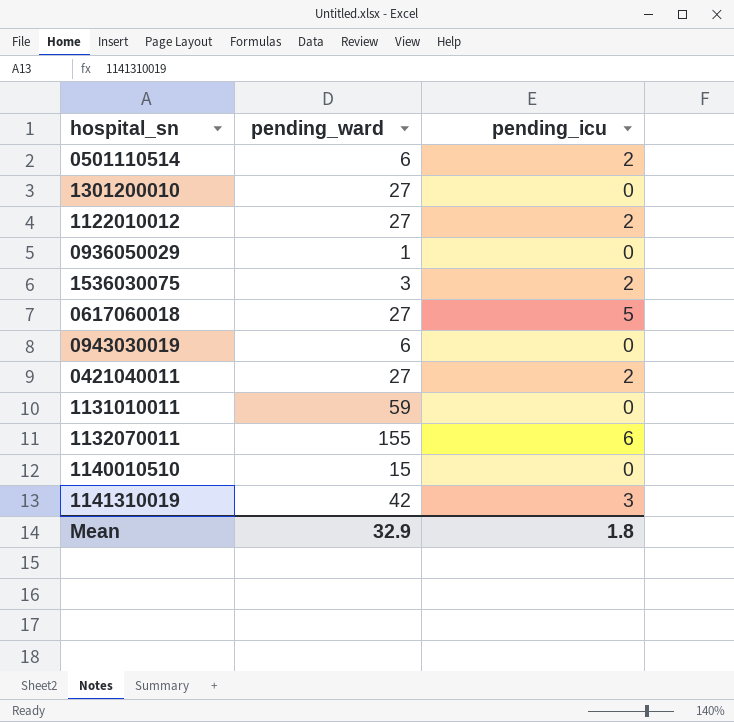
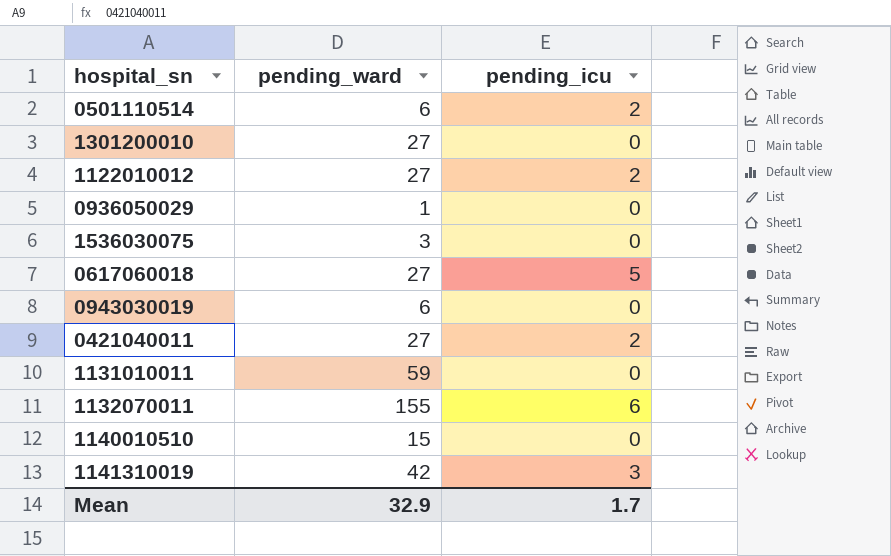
1536030075 | pending_icu: 2 -> 0
Mean | pending_icu: 1.8 -> 1.7

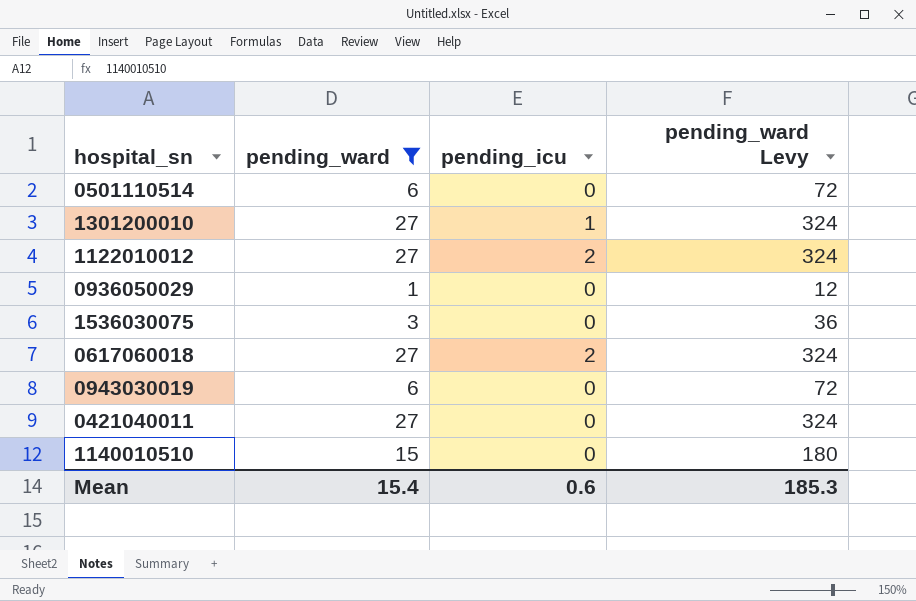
filter: none -> pending_ward <= 27
column pending_ward Levy | formula: none -> [pending_ward] * 12
0501110514 | pending_icu: 2 -> 0
1301200010 | pending_icu: 0 -> 1
0617060018 | pending_icu: 5 -> 2
0421040011 | pending_icu: 2 -> 0
Mean | pending_ward: 32.9 -> 15.4
Mean | pending_icu: 1.7 -> 0.6

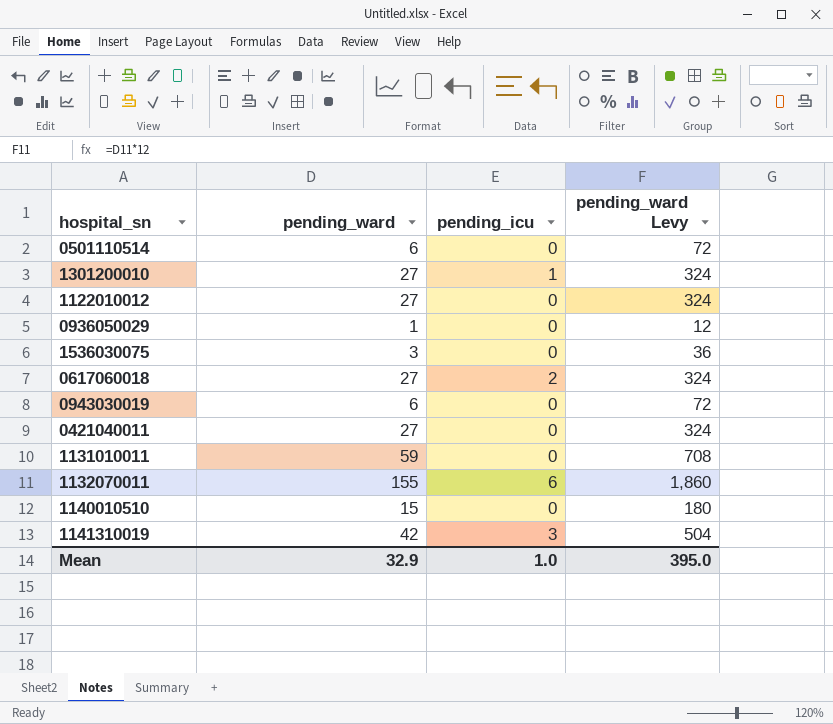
filter: pending_ward <= 27 -> none
1122010012 | pending_icu: 2 -> 0
Mean | pending_ward: 15.4 -> 32.9
Mean | pending_icu: 0.6 -> 1.0
Mean | pending_ward Levy: 185.3 -> 395.0

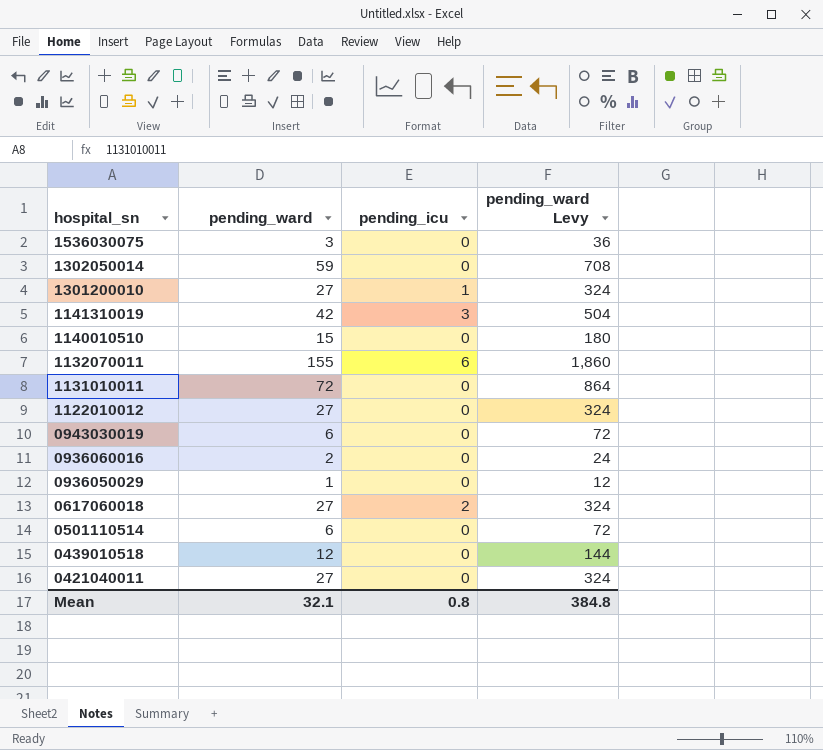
row order: none -> hospital_sn descending
row 1302050014: none -> 59 | 0 | 708
1131010011 | pending_ward: 59 -> 72
1131010011 | pending_ward Levy: 708 -> 864
row 0936060016: none -> 2 | 0 | 24
row 0439010518: none -> 12 | 0 | 144
Mean | pending_ward: 32.9 -> 32.1
Mean | pending_icu: 1.0 -> 0.8
Mean | pending_ward Levy: 395.0 -> 384.8

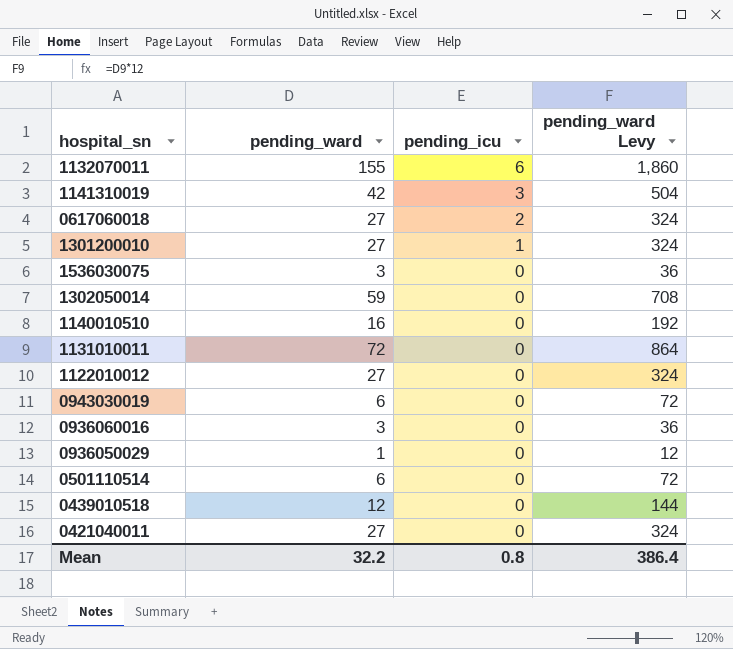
row order: hospital_sn descending -> pending_icu descending
1140010510 | pending_ward: 15 -> 16
1140010510 | pending_ward Levy: 180 -> 192
0936060016 | pending_ward: 2 -> 3
0936060016 | pending_ward Levy: 24 -> 36
Mean | pending_ward: 32.1 -> 32.2
Mean | pending_ward Levy: 384.8 -> 386.4

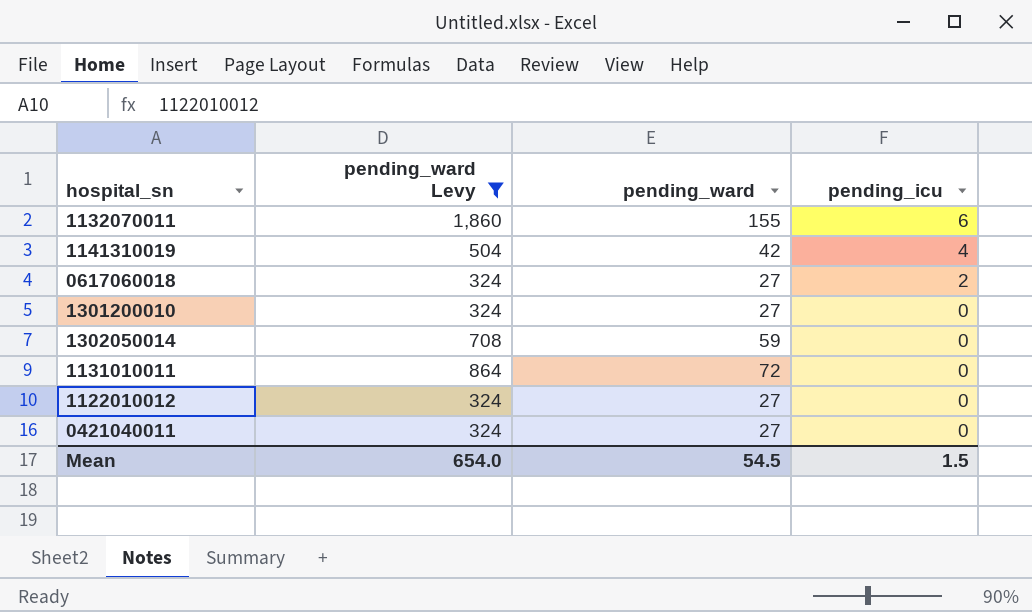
filter: none -> pending_ward Levy >= 324
column pending_ward Levy | position: 4 -> 2
1141310019 | pending_icu: 3 -> 4
1301200010 | pending_icu: 1 -> 0
Mean | pending_ward Levy: 386.4 -> 654.0
Mean | pending_ward: 32.2 -> 54.5
Mean | pending_icu: 0.8 -> 1.5

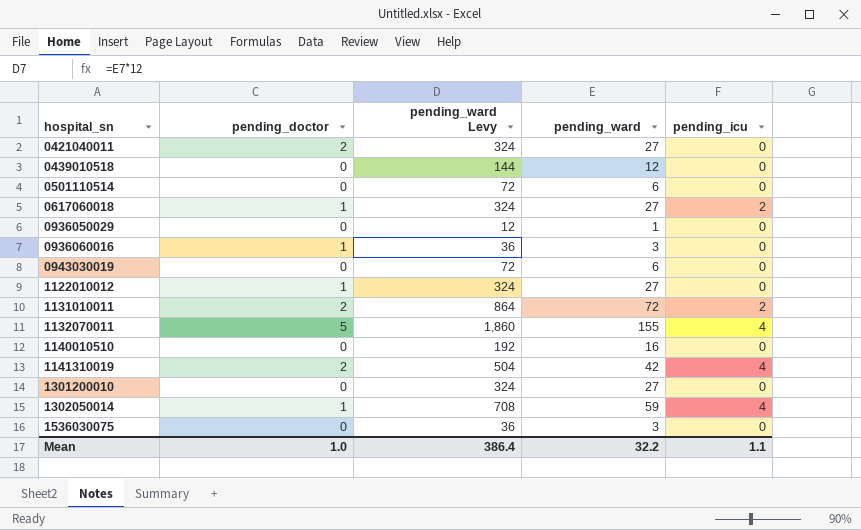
filter: pending_ward Levy >= 324 -> none
row order: pending_icu descending -> hospital_sn ascending
column pending_doctor | position: none -> 2
1131010011 | pending_icu: 0 -> 2
1132070011 | pending_icu: 6 -> 4
1302050014 | pending_icu: 0 -> 4
Mean | pending_ward Levy: 654.0 -> 386.4
Mean | pending_ward: 54.5 -> 32.2
Mean | pending_icu: 1.5 -> 1.1

